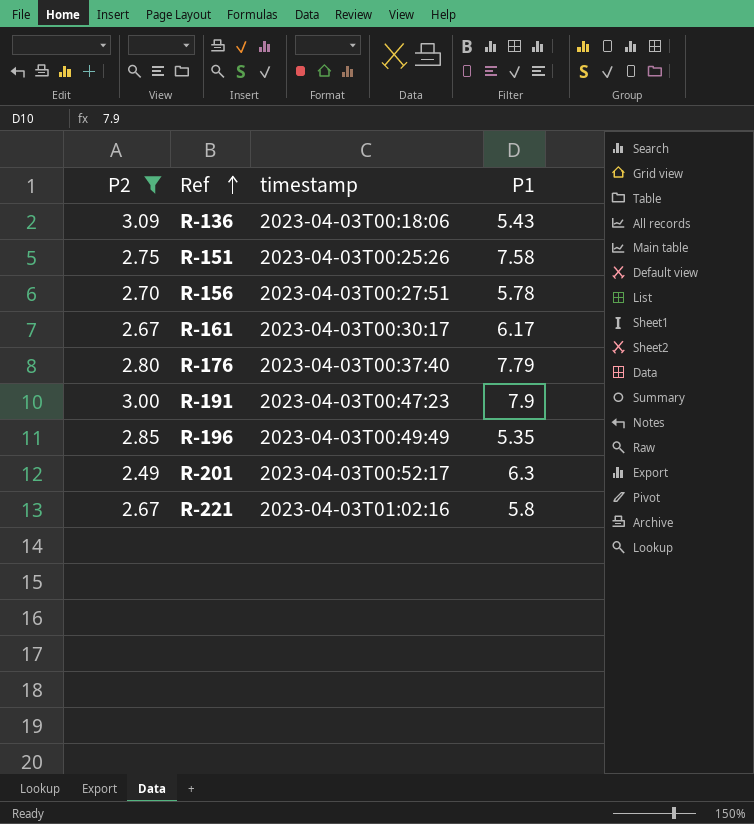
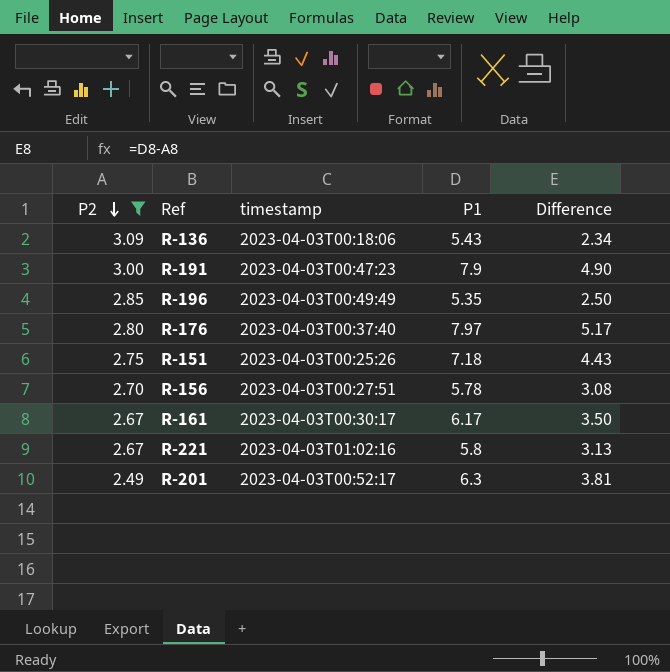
row order: Ref ascending -> P2 descending
column Difference | formula: none -> [P1] - [P2]
R-176 | P1: 7.79 -> 7.97
R-151 | P1: 7.58 -> 7.18

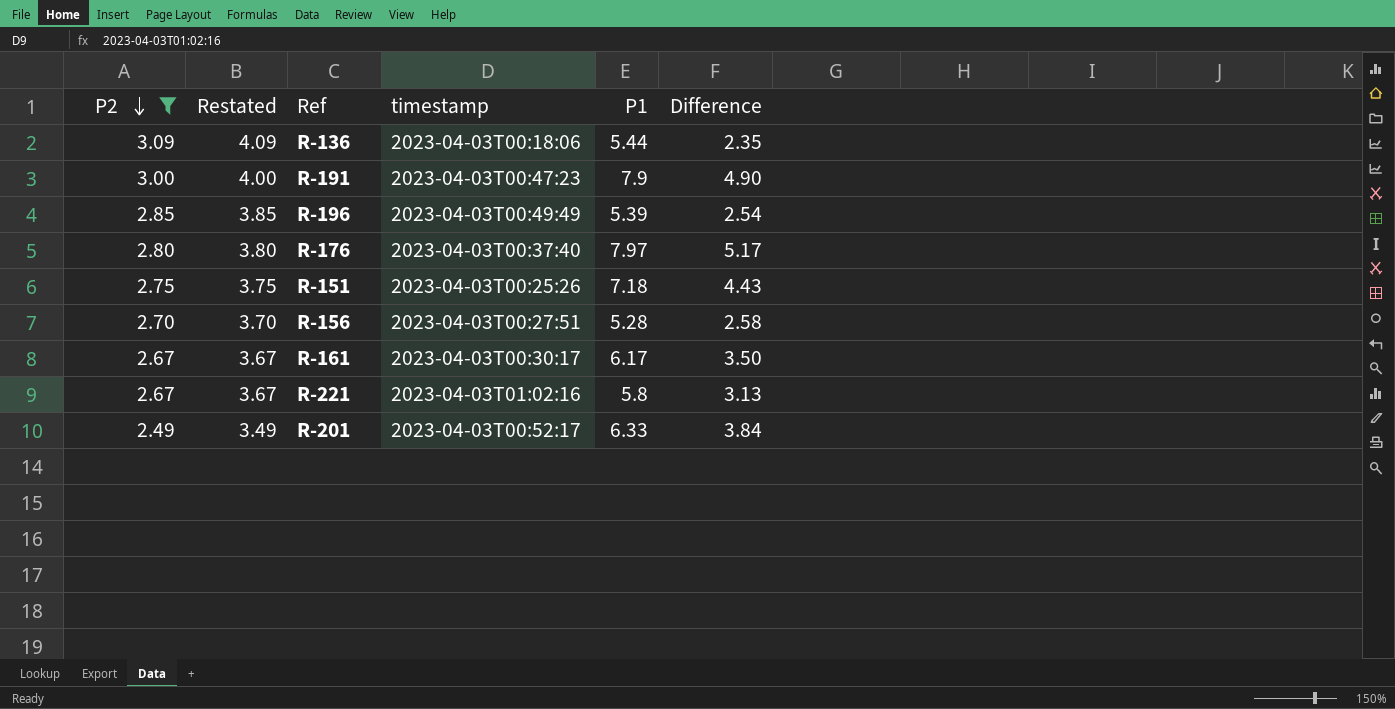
column Restated | formula: none -> [P2] + 1
R-136 | P1: 5.43 -> 5.44
R-136 | Difference: 2.34 -> 2.35
R-196 | P1: 5.35 -> 5.39
R-196 | Difference: 2.50 -> 2.54
R-156 | P1: 5.78 -> 5.28
R-156 | Difference: 3.08 -> 2.58
R-201 | P1: 6.3 -> 6.33
R-201 | Difference: 3.81 -> 3.84

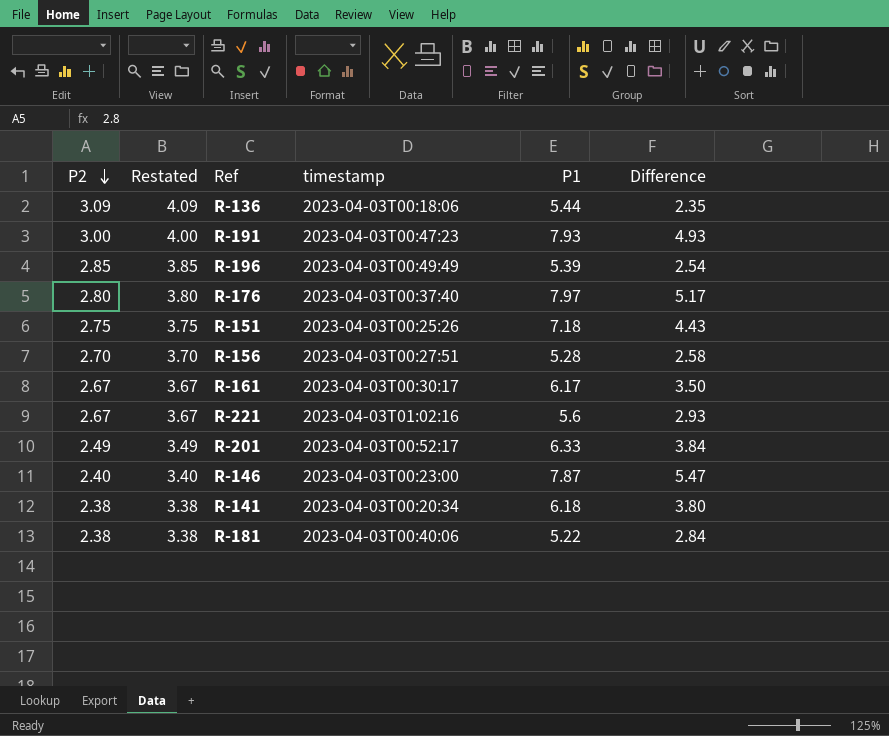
filter: P2 >= 2.49 -> none
R-191 | P1: 7.9 -> 7.93
R-191 | Difference: 4.90 -> 4.93
R-221 | P1: 5.8 -> 5.6
R-221 | Difference: 3.13 -> 2.93

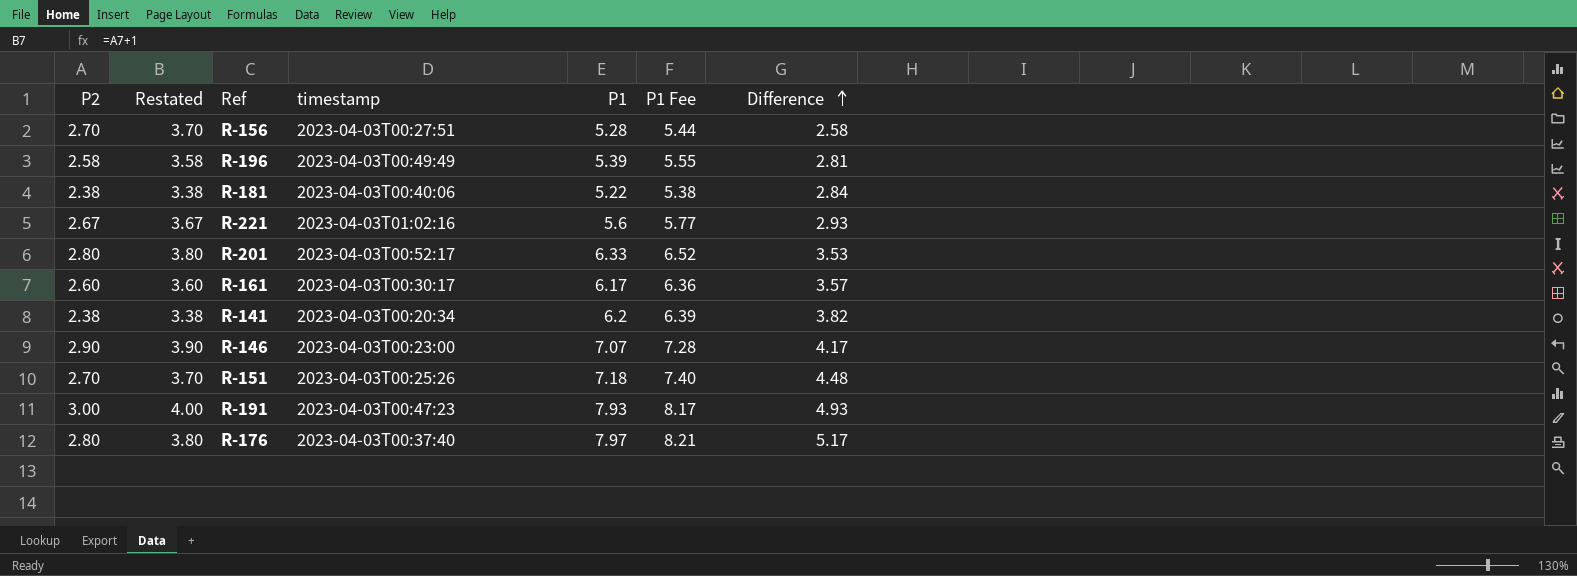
row order: P2 descending -> Difference ascending
column P1 Fee | formula: none -> [P1] * 1.03
row R-136: 3.09 | 4.09 | 2023-04-03T00:18:06 | 5.44 | 2.35 -> none
R-196 | P2: 2.85 -> 2.58
R-196 | Restated: 3.85 -> 3.58
R-196 | Difference: 2.54 -> 2.81
R-201 | P2: 2.49 -> 2.80
R-201 | Restated: 3.49 -> 3.80
R-201 | Difference: 3.84 -> 3.53
R-161 | P2: 2.67 -> 2.60
R-161 | Restated: 3.67 -> 3.60
R-161 | Difference: 3.50 -> 3.57
R-141 | P1: 6.18 -> 6.2
R-141 | Difference: 3.80 -> 3.82
R-146 | P2: 2.40 -> 2.90
R-146 | Restated: 3.40 -> 3.90
R-146 | P1: 7.87 -> 7.07
R-146 | Difference: 5.47 -> 4.17
R-151 | P2: 2.75 -> 2.70
R-151 | Restated: 3.75 -> 3.70
R-151 | Difference: 4.43 -> 4.48

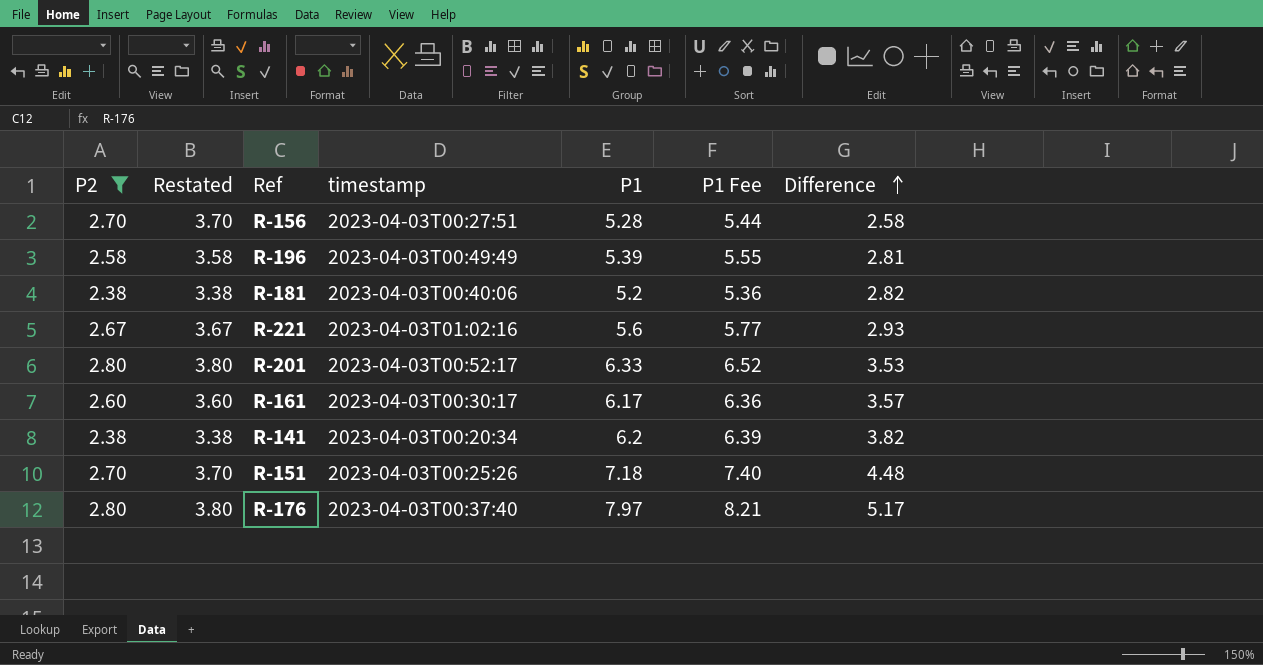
filter: none -> P2 <= 2.80
R-181 | P1: 5.22 -> 5.2
R-181 | P1 Fee: 5.38 -> 5.36
R-181 | Difference: 2.84 -> 2.82

